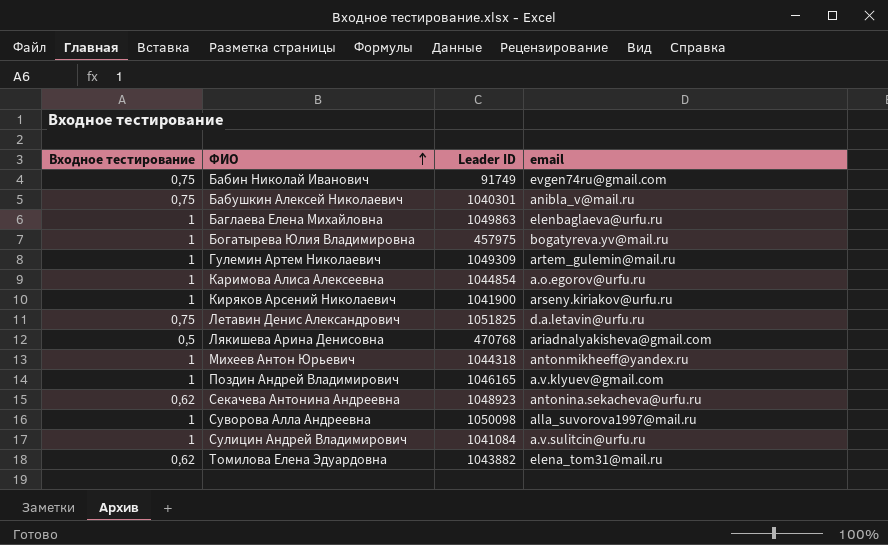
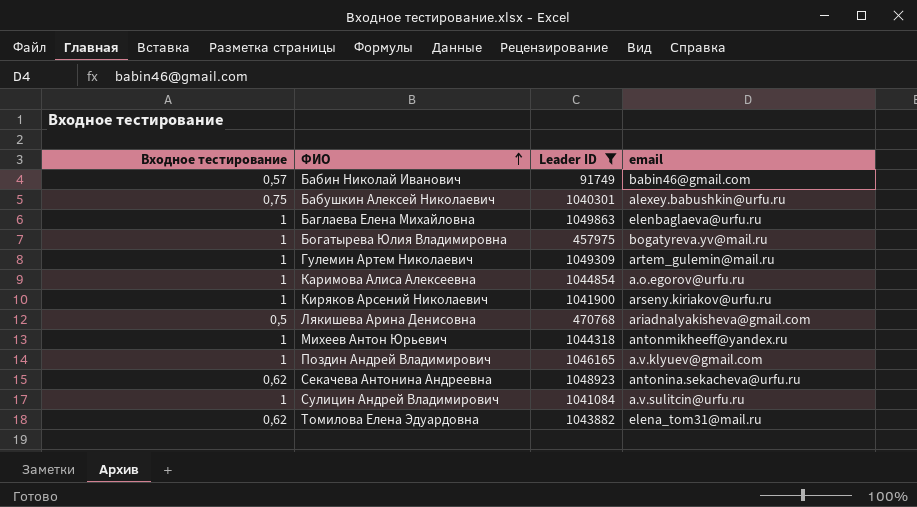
filter: none -> Leader ID <= 1049863
Бабин Николай Иванович | Входное тестирование: 0,75 -> 0,57
Бабин Николай Иванович | email: evgen74ru@gmail.com -> babin46@gmail.com
Бабушкин Алексей Николаевич | email: anibla_v@mail.ru -> alexey.babushkin@urfu.ru

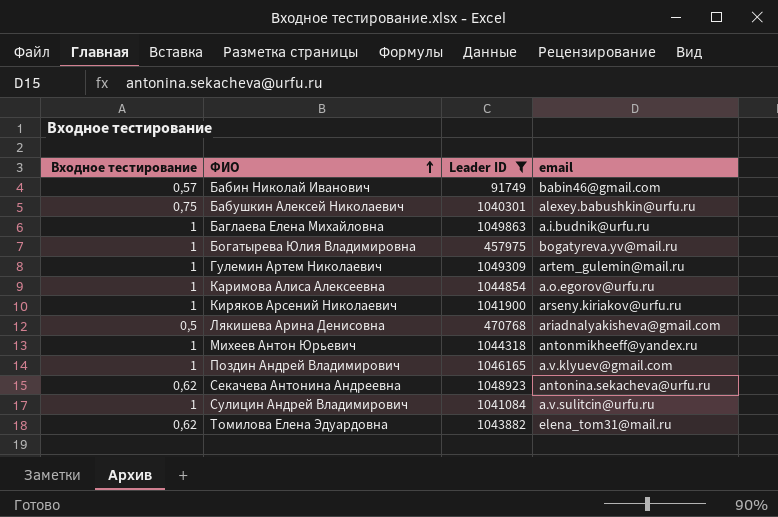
Баглаева Елена Михайловна | email: elenbaglaeva@urfu.ru -> a.i.budnik@urfu.ru

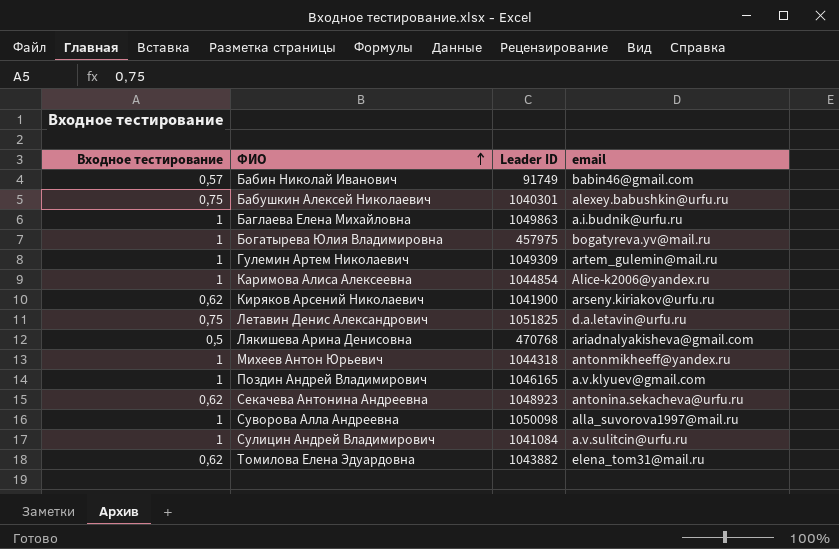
filter: Leader ID <= 1049863 -> none
Каримова Алиса Алексеевна | email: a.o.egorov@urfu.ru -> Alice-k2006@yandex.ru
Киряков Арсений Николаевич | Входное тестирование: 1 -> 0,62

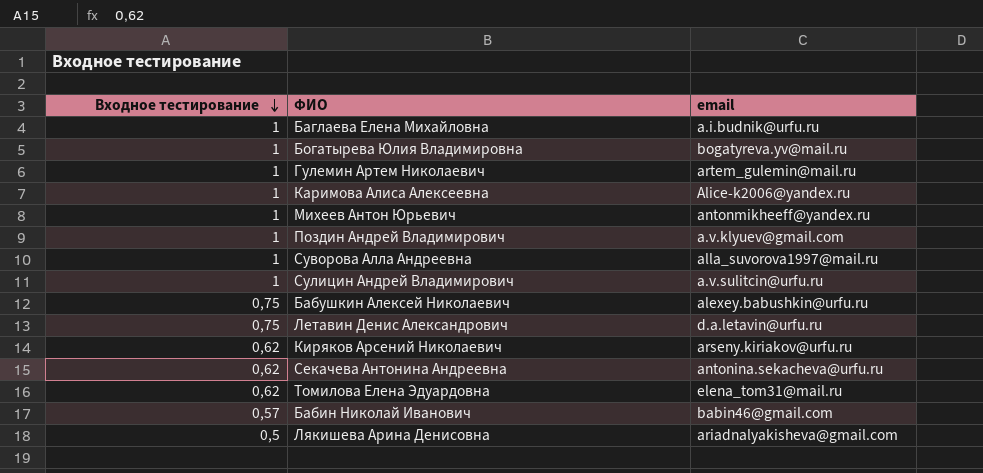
row order: ФИО ascending -> Входное тестирование descending
column Leader ID | position: 3 -> none

